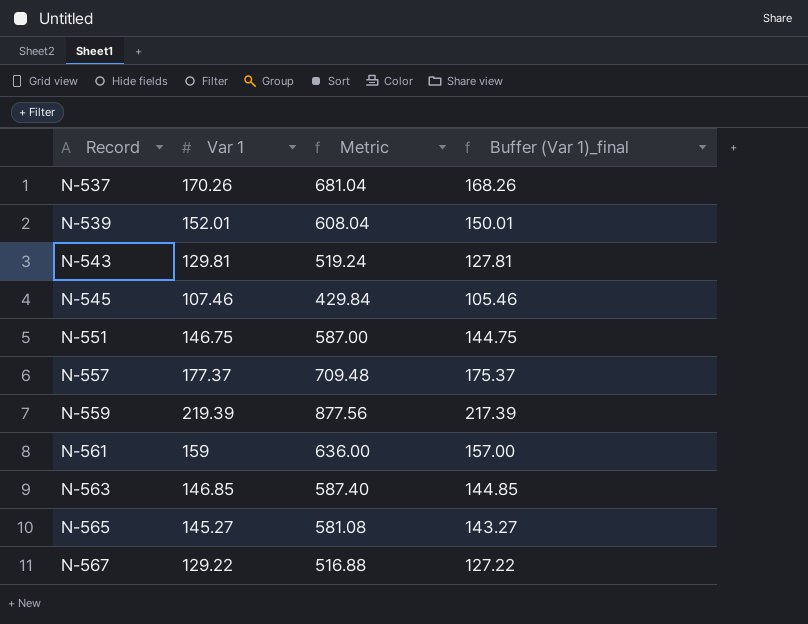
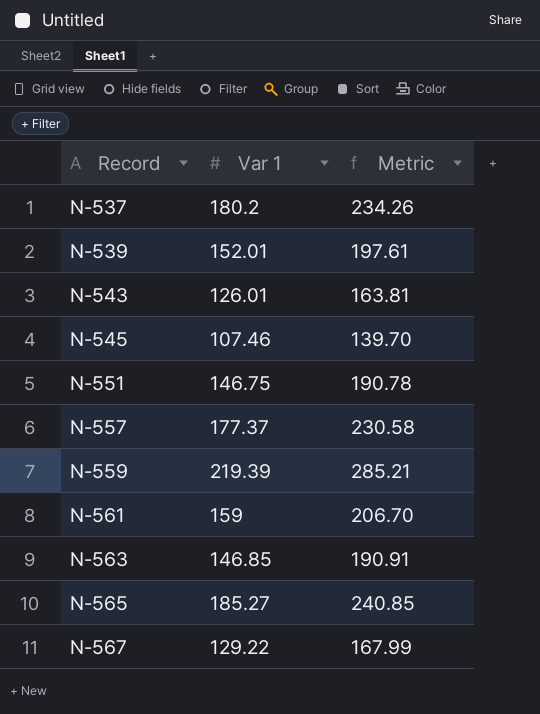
column Buffer (Var 1)_final | formula: [Var 1] - 2 -> none
column Metric | formula: [Var 1] * 4 -> [Var 1] * 1.3
N-537 | Var 1: 170.26 -> 180.2
N-543 | Var 1: 129.81 -> 126.01
N-565 | Var 1: 145.27 -> 185.27

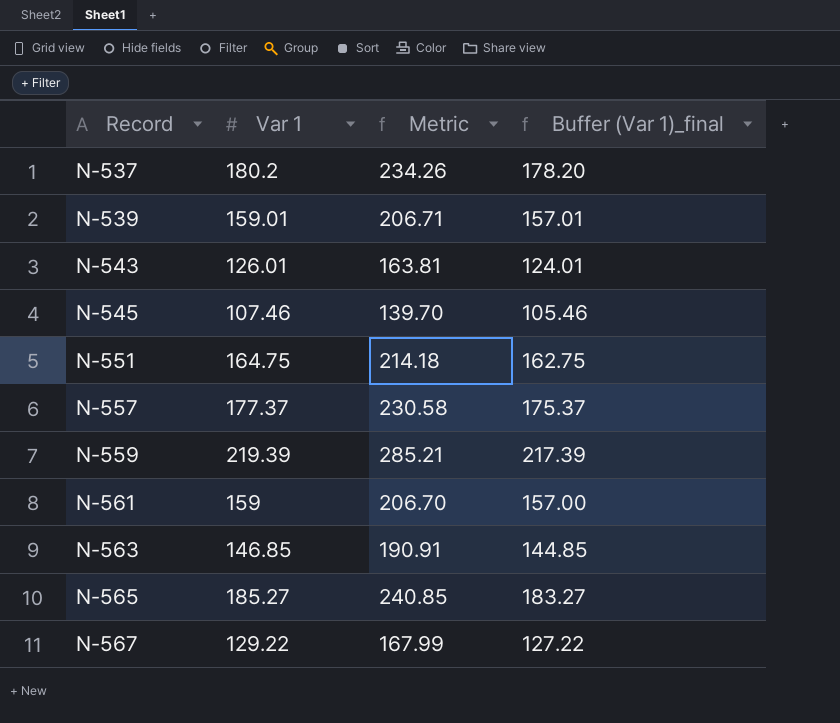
column Buffer (Var 1)_final | formula: none -> [Var 1] - 2
N-539 | Var 1: 152.01 -> 159.01
N-539 | Metric: 197.61 -> 206.71
N-551 | Var 1: 146.75 -> 164.75
N-551 | Metric: 190.78 -> 214.18

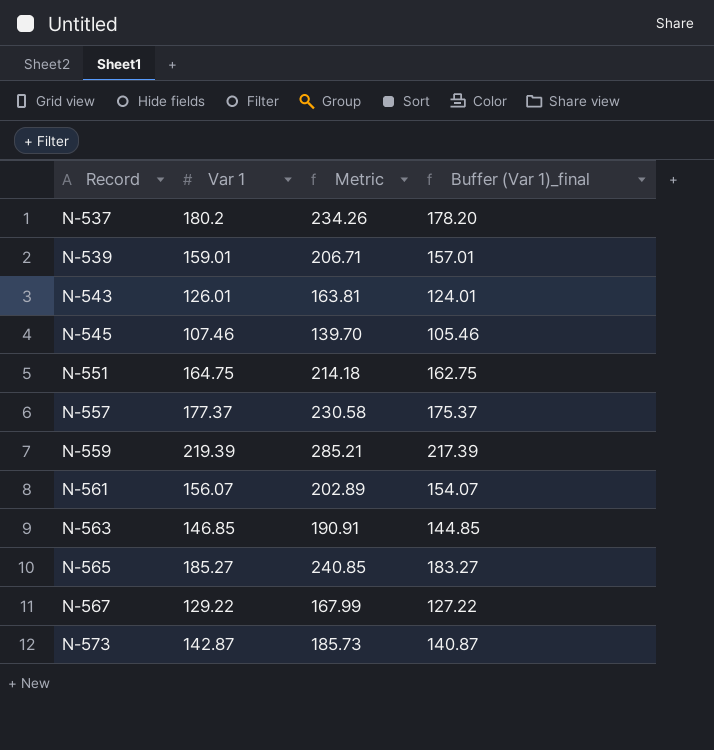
N-561 | Var 1: 159 -> 156.07
N-561 | Metric: 206.70 -> 202.89
N-561 | Buffer (Var 1)_final: 157.00 -> 154.07
row N-573: none -> 142.87 | 185.73 | 140.87

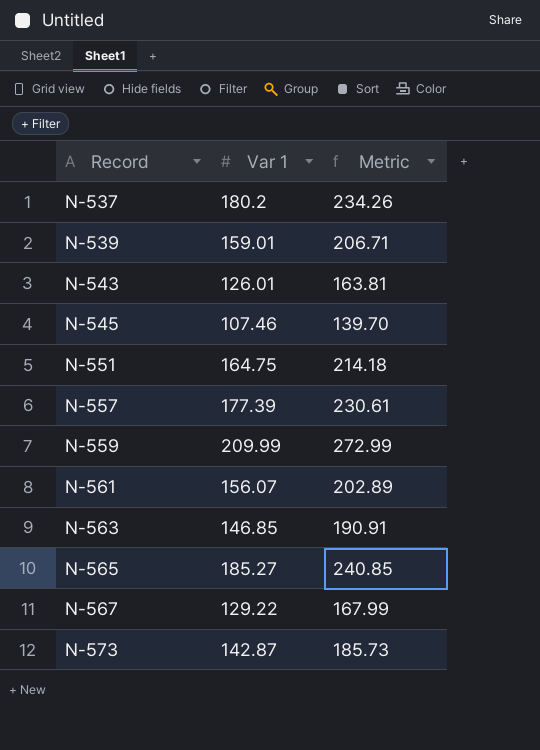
column Buffer (Var 1)_final | formula: [Var 1] - 2 -> none
N-557 | Var 1: 177.37 -> 177.39
N-557 | Metric: 230.58 -> 230.61
N-559 | Var 1: 219.39 -> 209.99
N-559 | Metric: 285.21 -> 272.99

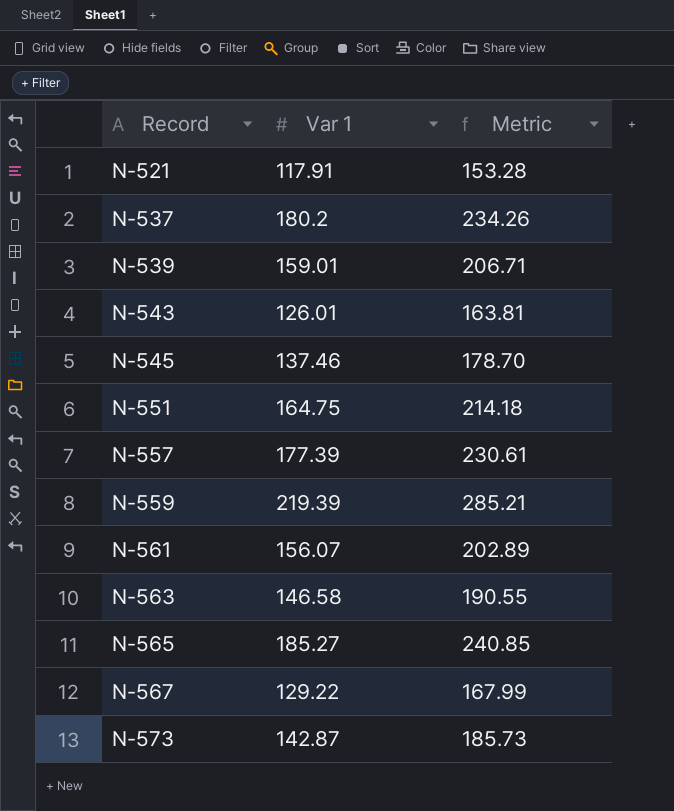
row N-521: none -> 117.91 | 153.28
N-545 | Var 1: 107.46 -> 137.46
N-545 | Metric: 139.70 -> 178.70
N-559 | Var 1: 209.99 -> 219.39
N-559 | Metric: 272.99 -> 285.21
N-563 | Var 1: 146.85 -> 146.58
N-563 | Metric: 190.91 -> 190.55

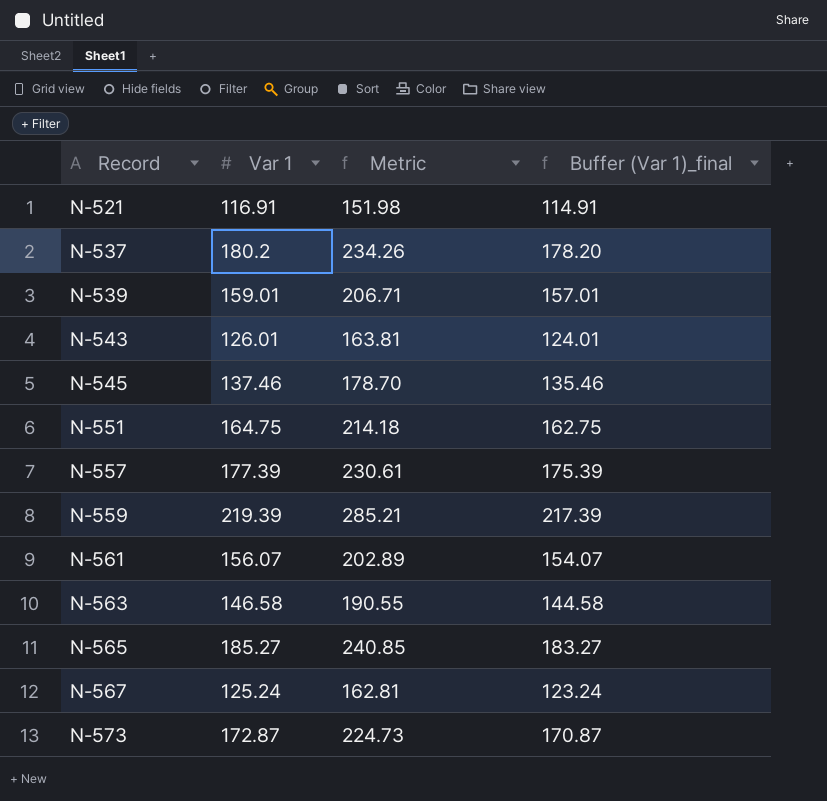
column Buffer (Var 1)_final | formula: none -> [Var 1] - 2
N-521 | Var 1: 117.91 -> 116.91
N-521 | Metric: 153.28 -> 151.98
N-567 | Var 1: 129.22 -> 125.24
N-567 | Metric: 167.99 -> 162.81
N-573 | Var 1: 142.87 -> 172.87
N-573 | Metric: 185.73 -> 224.73

